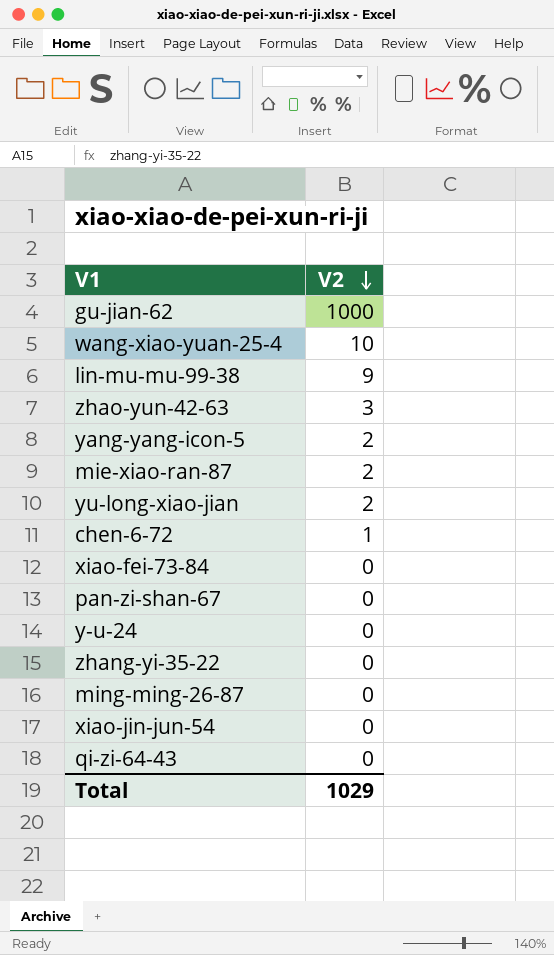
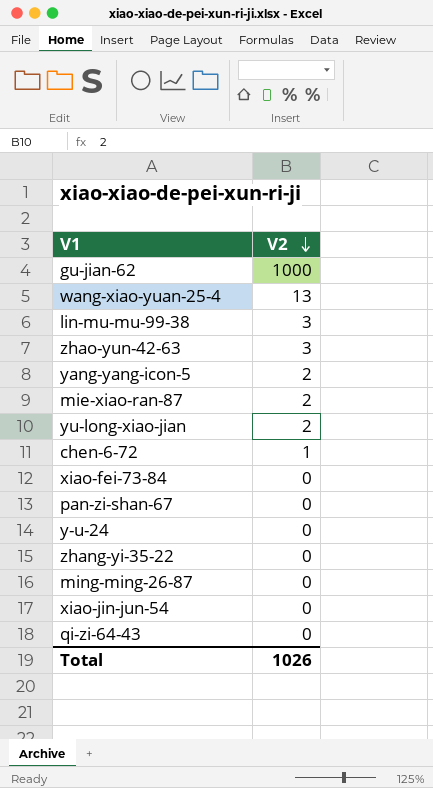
wang-xiao-yuan-25-4 | V2: 10 -> 13
lin-mu-mu-99-38 | V2: 9 -> 3
Total | V2: 1029 -> 1026

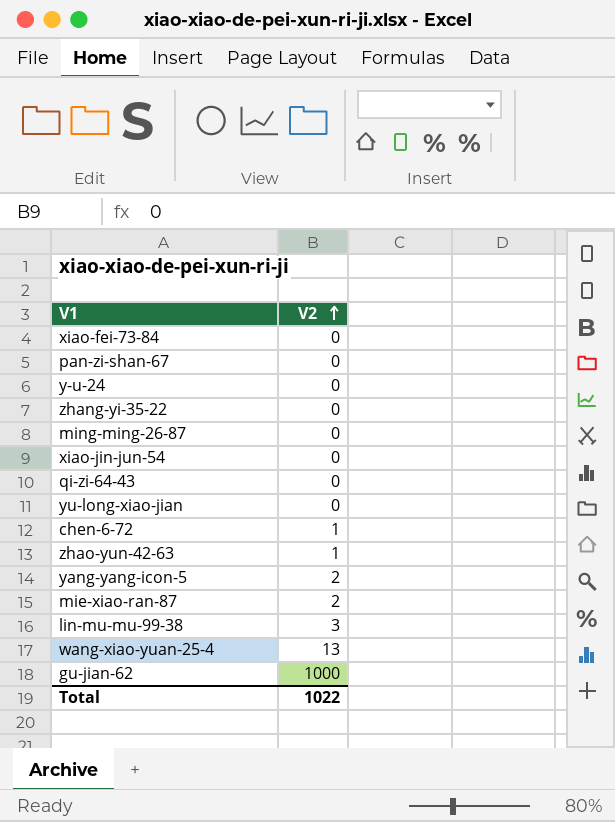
row order: V2 descending -> V2 ascending
yu-long-xiao-jian | V2: 2 -> 0
zhao-yun-42-63 | V2: 3 -> 1
Total | V2: 1026 -> 1022

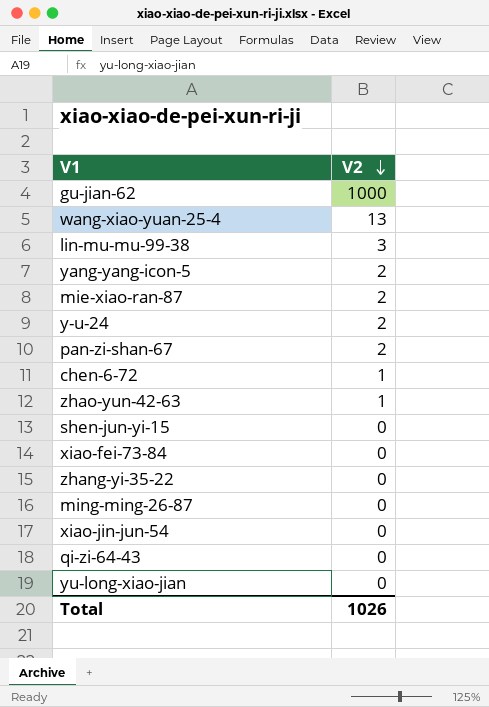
row order: V2 ascending -> V2 descending
y-u-24 | V2: 0 -> 2
pan-zi-shan-67 | V2: 0 -> 2
row shen-jun-yi-15: none -> 0
Total | V2: 1022 -> 1026

